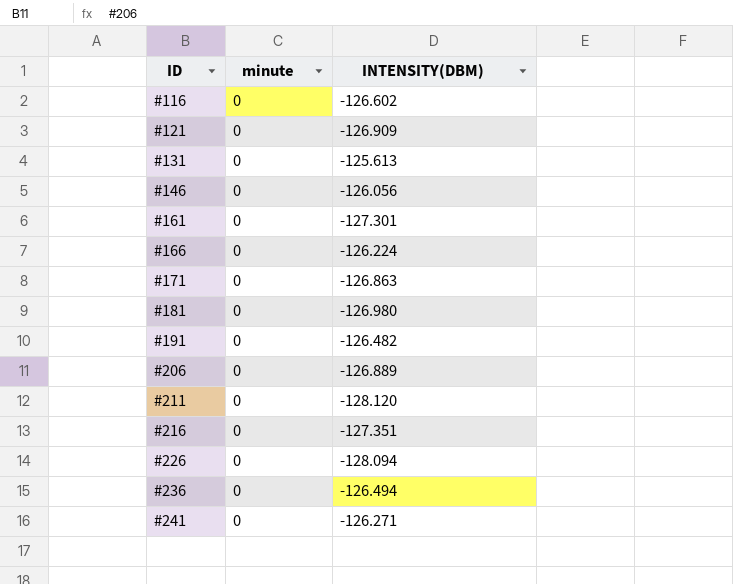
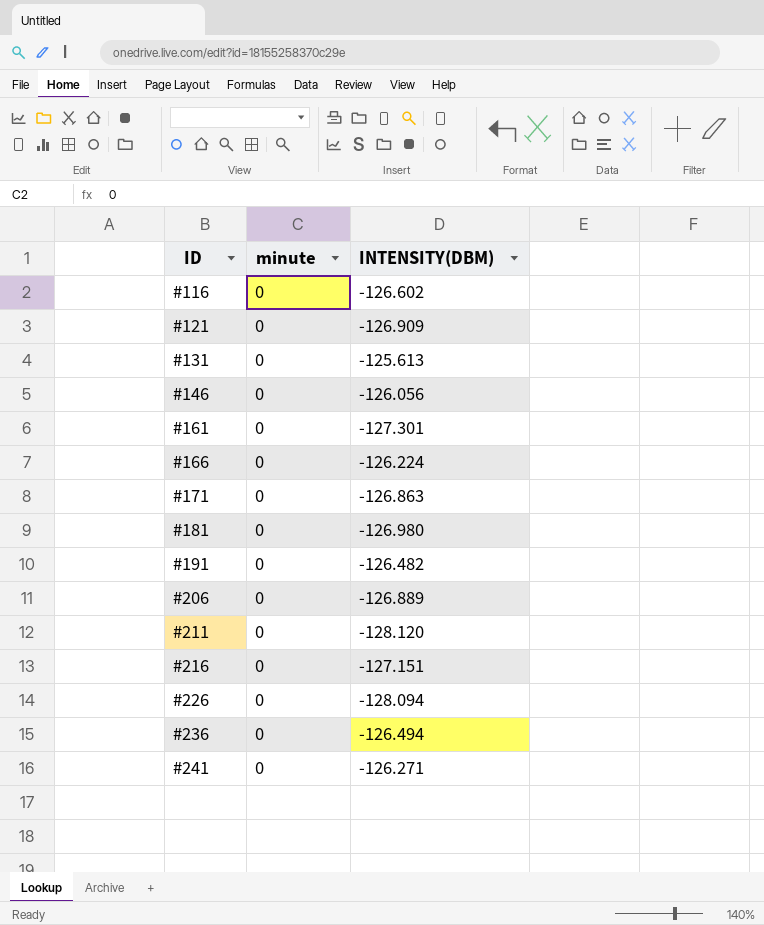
#216 | INTENSITY(DBM): -127.351 -> -127.151

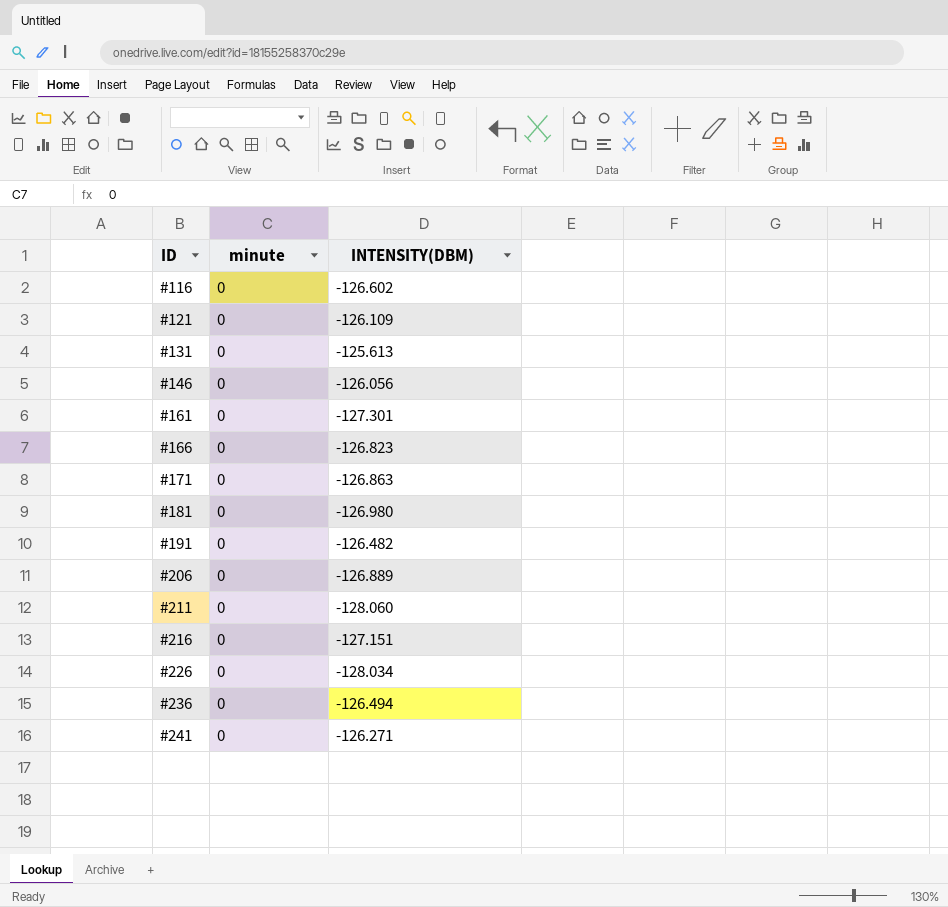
#121 | INTENSITY(DBM): -126.909 -> -126.109
#166 | INTENSITY(DBM): -126.224 -> -126.823
#211 | INTENSITY(DBM): -128.120 -> -128.060
#226 | INTENSITY(DBM): -128.094 -> -128.034

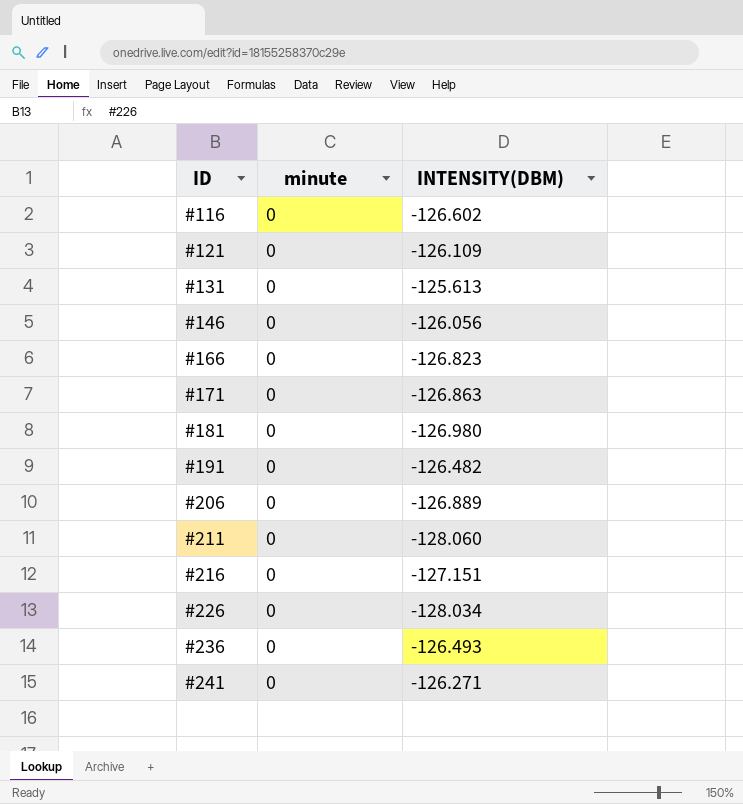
row #161: 0 | -127.301 -> none
#236 | INTENSITY(DBM): -126.494 -> -126.493

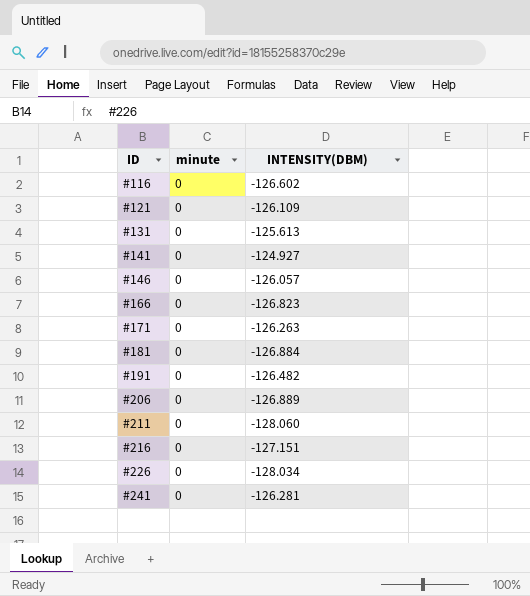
row #236: 0 | -126.493 -> none
row #141: none -> 0 | -124.927
#146 | INTENSITY(DBM): -126.056 -> -126.057
#171 | INTENSITY(DBM): -126.863 -> -126.263
#181 | INTENSITY(DBM): -126.980 -> -126.884
#241 | INTENSITY(DBM): -126.271 -> -126.281

